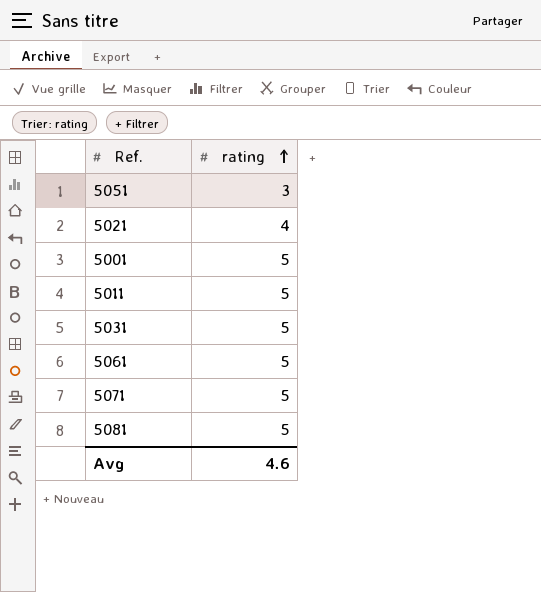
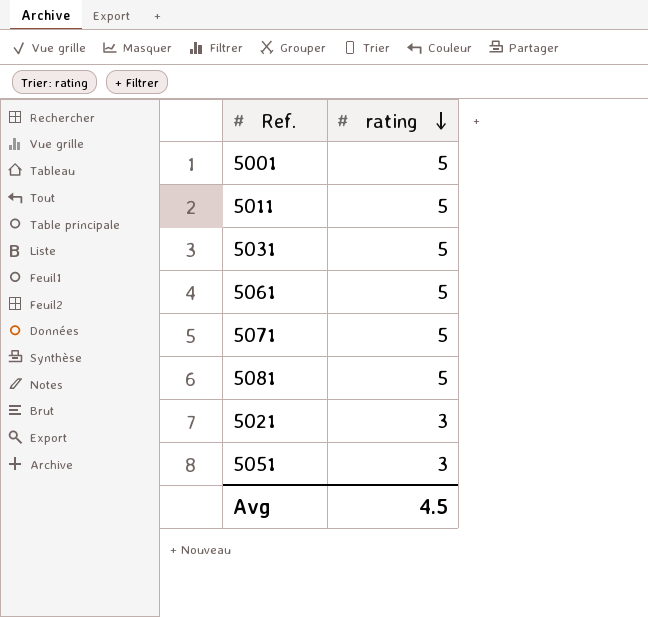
row order: rating ascending -> rating descending
5021 | rating: 4 -> 3
Avg | rating: 4.6 -> 4.5

